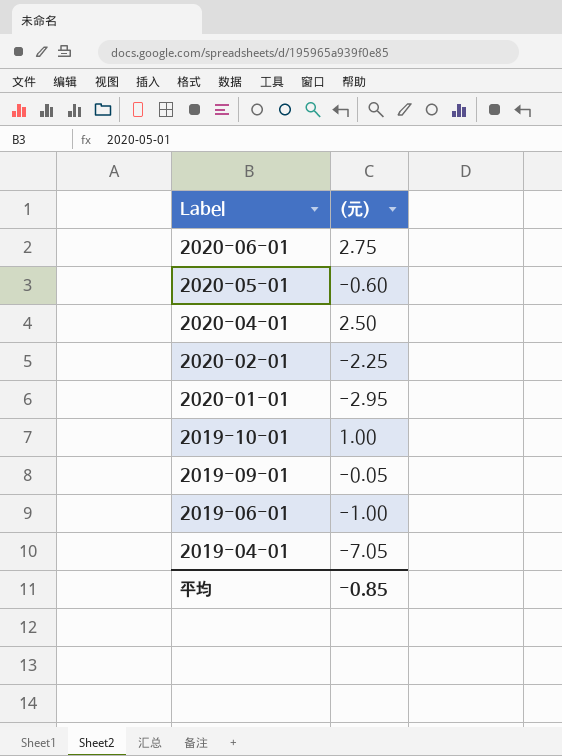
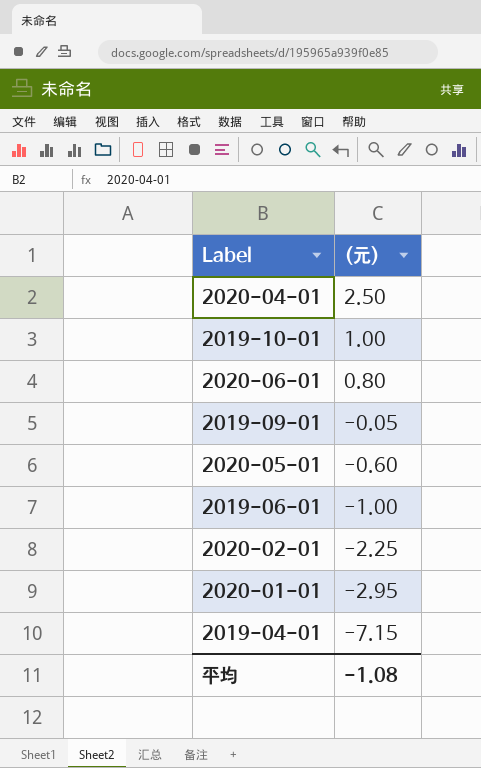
row order: Label descending -> (元) descending
2020-06-01 | (元): 2.75 -> 0.80
2019-04-01 | (元): -7.05 -> -7.15
平均 | (元): -0.85 -> -1.08

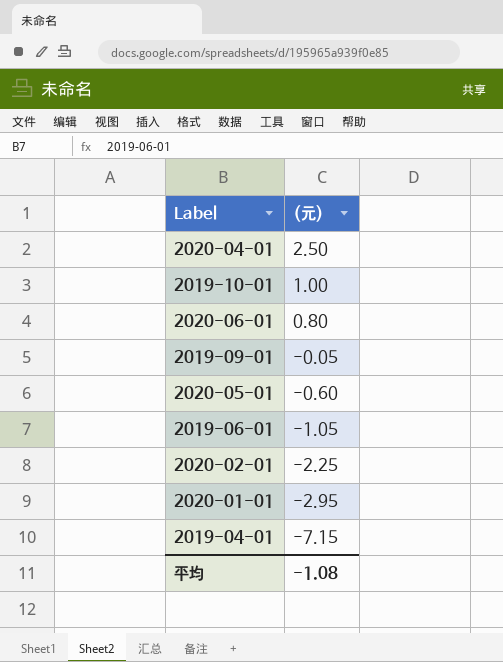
2019-06-01 | (元): -1.00 -> -1.05

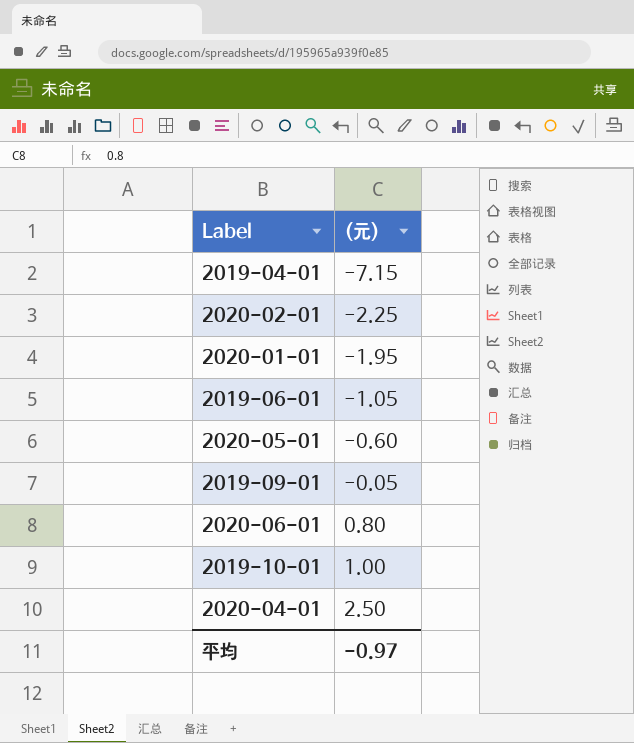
row order: (元) descending -> (元) ascending
2020-01-01 | (元): -2.95 -> -1.95
平均 | (元): -1.08 -> -0.97

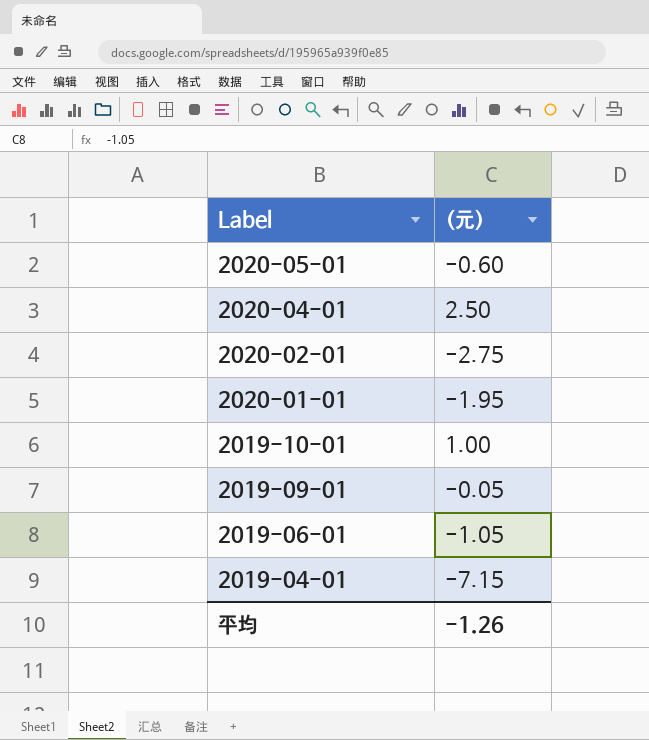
row order: (元) ascending -> Label descending
row 2020-06-01: 0.80 -> none
2020-02-01 | (元): -2.25 -> -2.75
平均 | (元): -0.97 -> -1.26

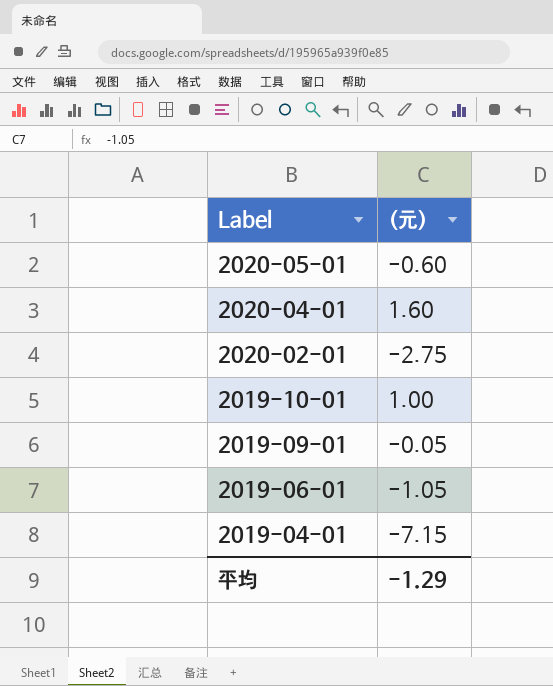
row 2020-01-01: -1.95 -> none
2020-04-01 | (元): 2.50 -> 1.60
平均 | (元): -1.26 -> -1.29

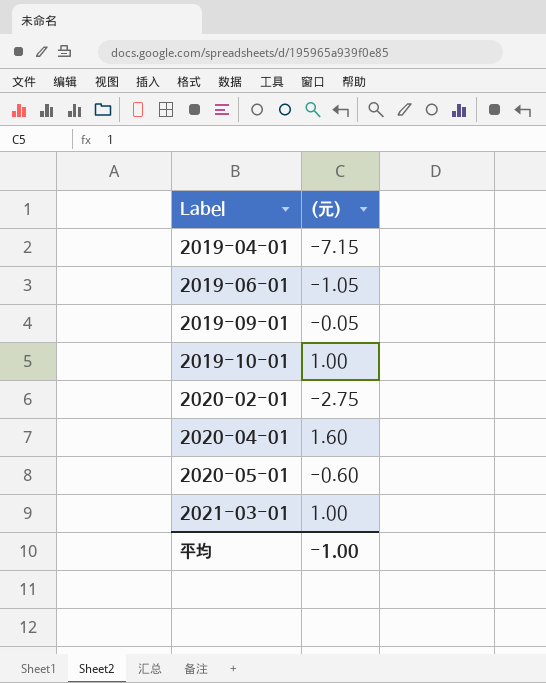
row order: Label descending -> Label ascending
row 2021-03-01: none -> 1.00
平均 | (元): -1.29 -> -1.00

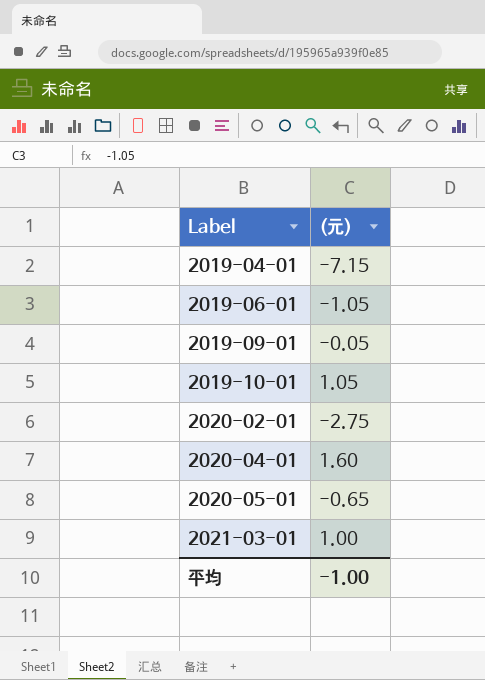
2019-10-01 | (元): 1.00 -> 1.05
2020-05-01 | (元): -0.60 -> -0.65

